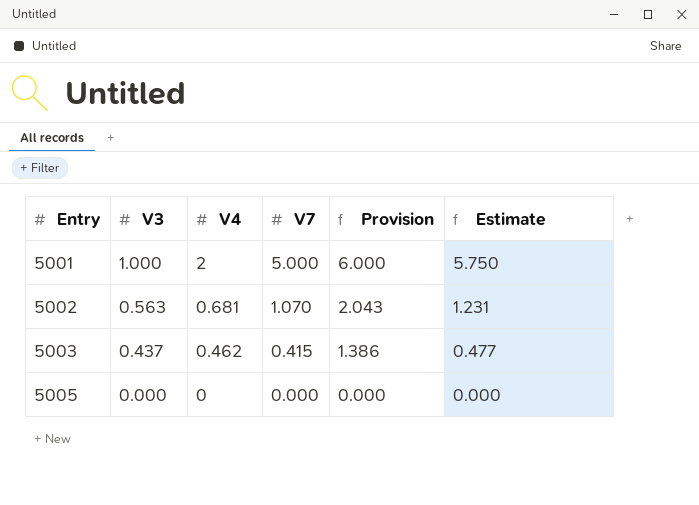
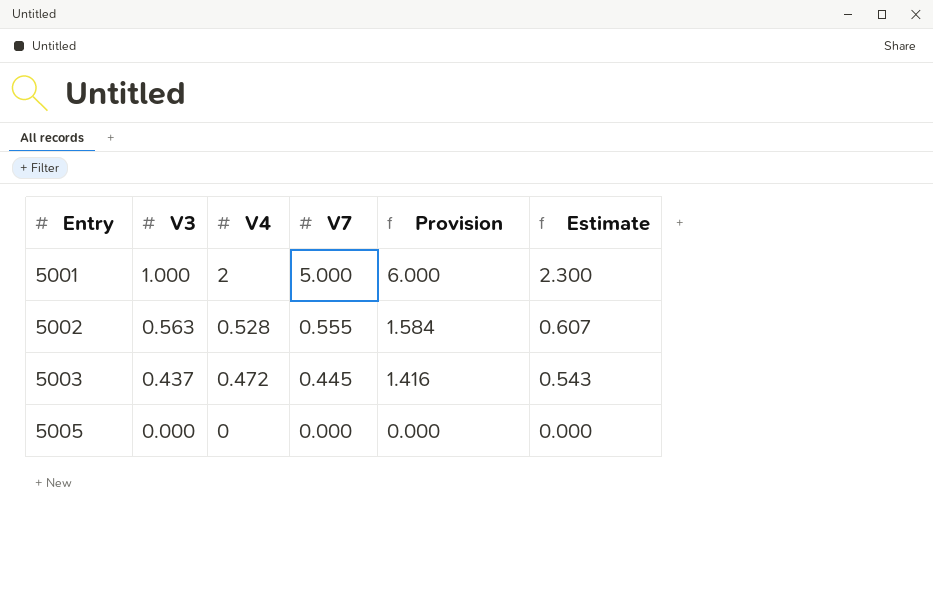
column Estimate | formula: [V7] * 1.15 -> [V4] * 1.15
5002 | V4: 0.681 -> 0.528
5002 | V7: 1.070 -> 0.555
5002 | Provision: 2.043 -> 1.584
5003 | V4: 0.462 -> 0.472
5003 | V7: 0.415 -> 0.445
5003 | Provision: 1.386 -> 1.416

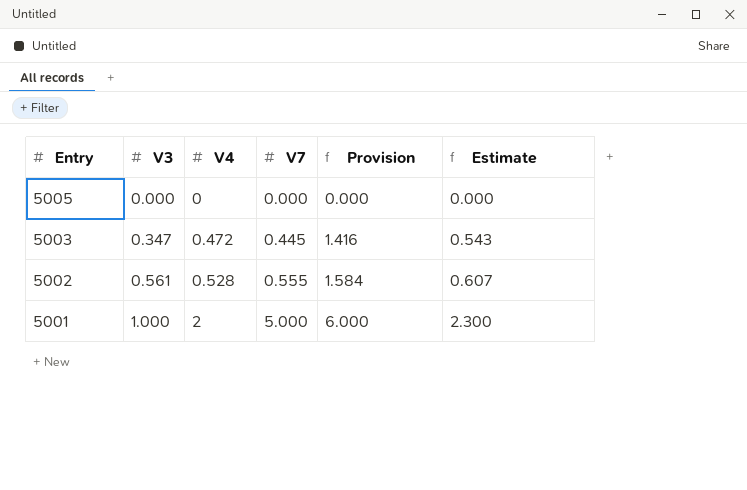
row order: Entry ascending -> Entry descending
5003 | V3: 0.437 -> 0.347
5002 | V3: 0.563 -> 0.561

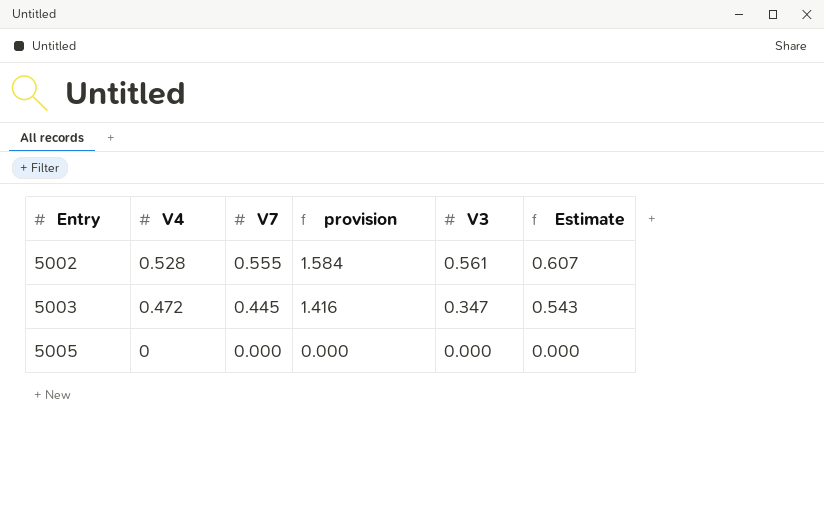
row order: Entry descending -> Entry ascending
column name: Provision -> provision
column V3 | position: 2 -> 5
row 5001: 1.000 | 2 | 5.000 | 6.000 | 2.300 -> none

